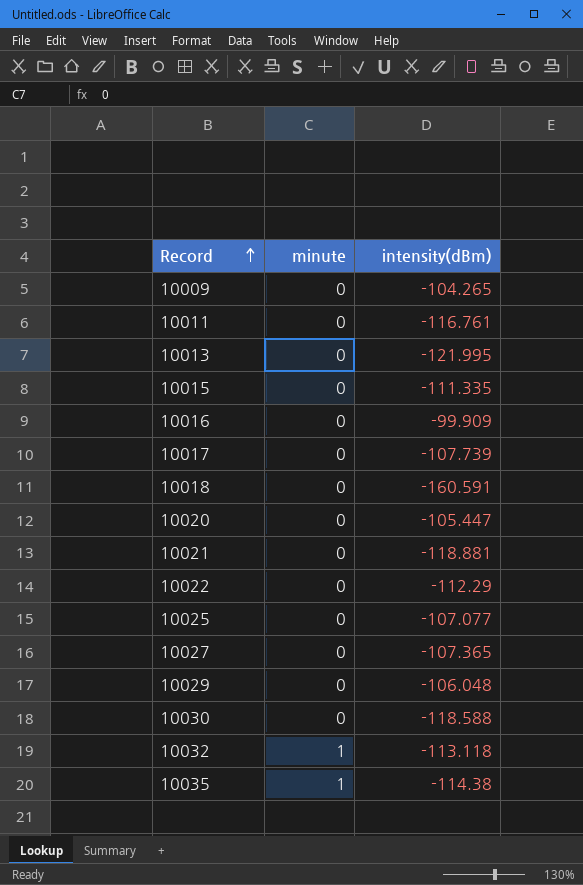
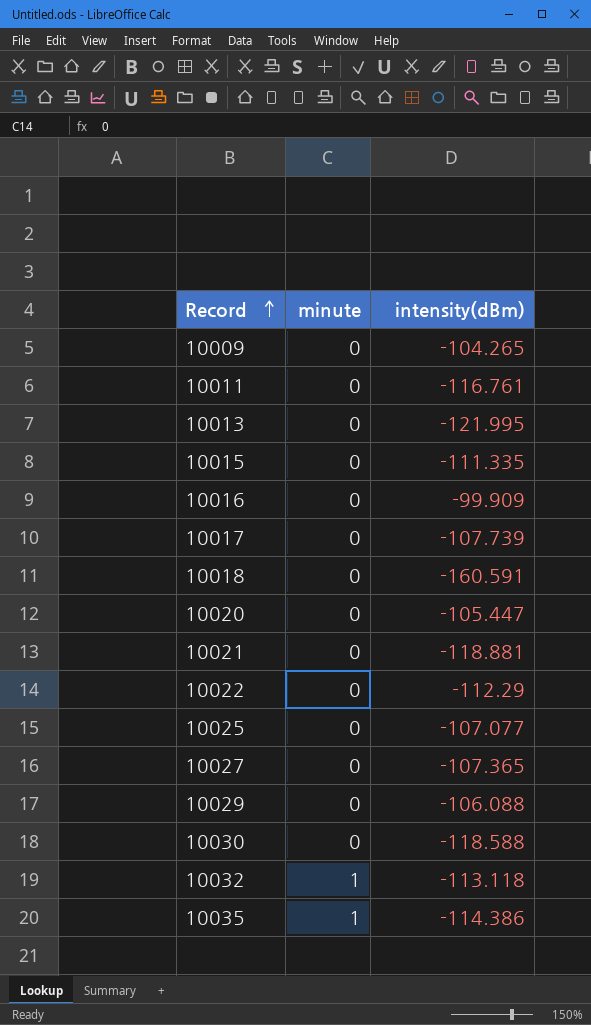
10029 | intensity(dBm): -106.048 -> -106.088
10035 | intensity(dBm): -114.38 -> -114.386

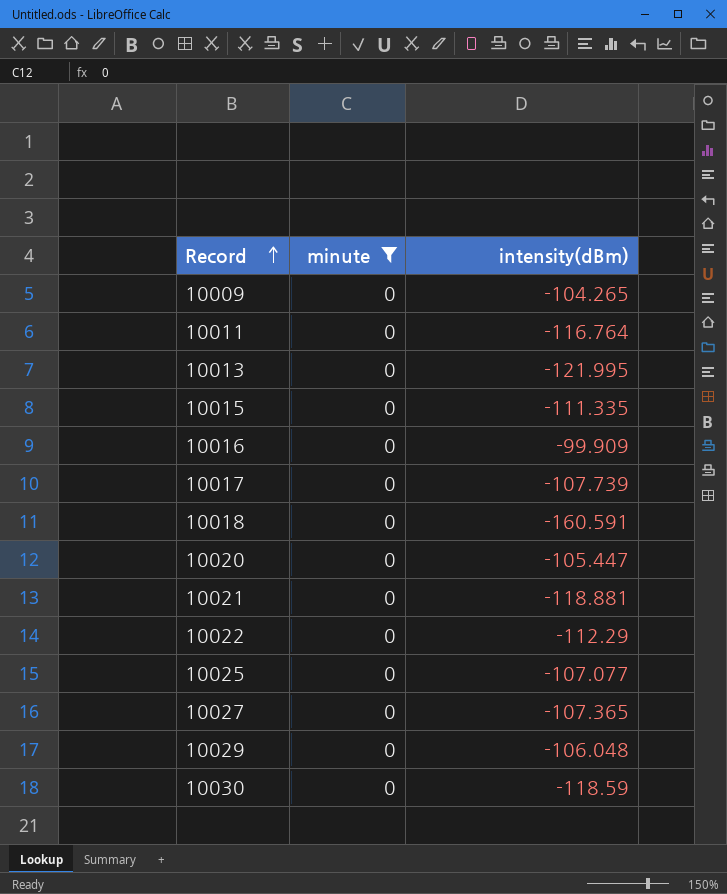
filter: none -> minute = 0
10011 | intensity(dBm): -116.761 -> -116.764
10029 | intensity(dBm): -106.088 -> -106.048
10030 | intensity(dBm): -118.588 -> -118.59

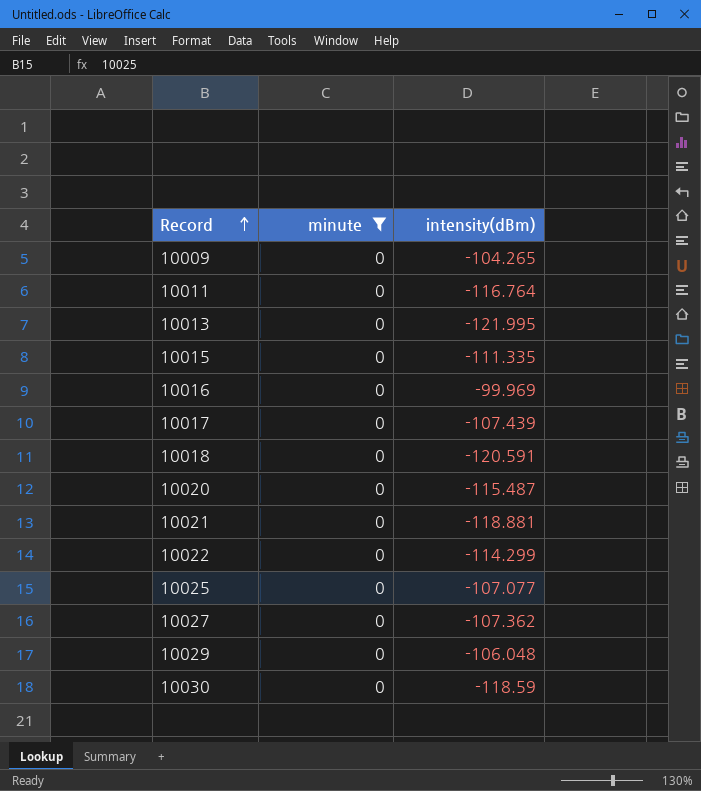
10016 | intensity(dBm): -99.909 -> -99.969
10017 | intensity(dBm): -107.739 -> -107.439
10018 | intensity(dBm): -160.591 -> -120.591
10020 | intensity(dBm): -105.447 -> -115.487
10022 | intensity(dBm): -112.29 -> -114.299
10027 | intensity(dBm): -107.365 -> -107.362

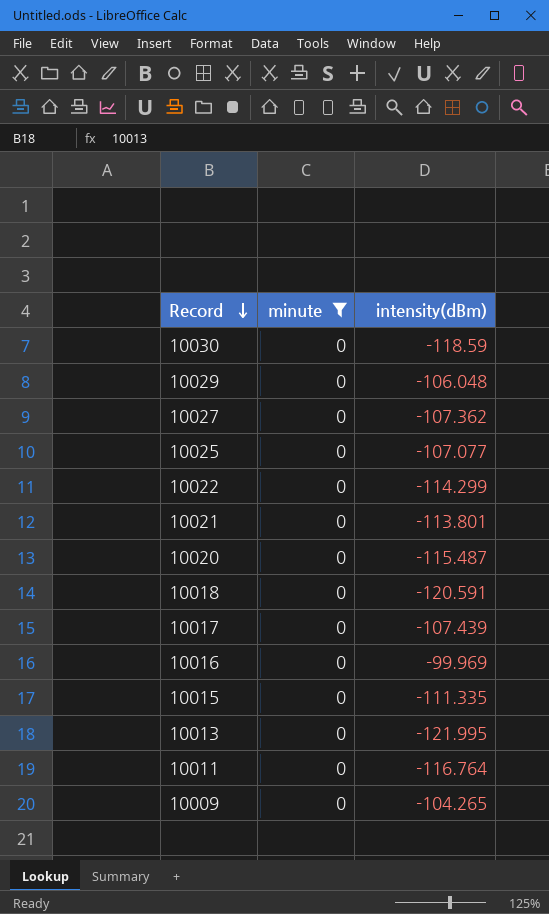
row order: Record ascending -> Record descending
10021 | intensity(dBm): -118.881 -> -113.801

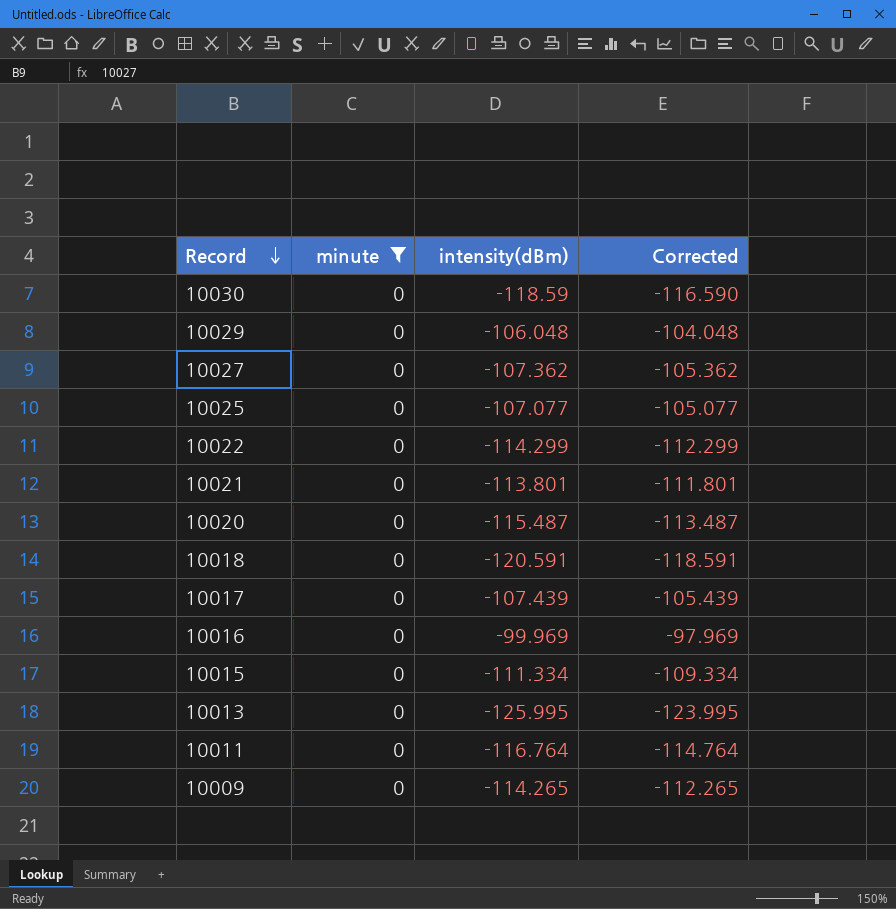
column Corrected | formula: none -> [intensity(dBm)] + 2
10015 | intensity(dBm): -111.335 -> -111.334
10013 | intensity(dBm): -121.995 -> -125.995
10009 | intensity(dBm): -104.265 -> -114.265

